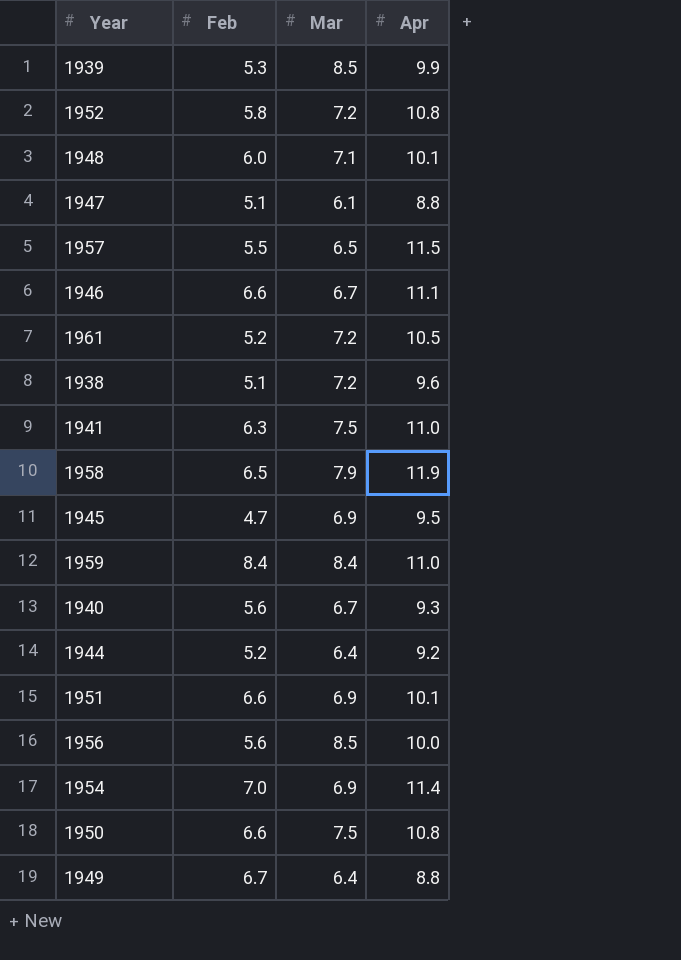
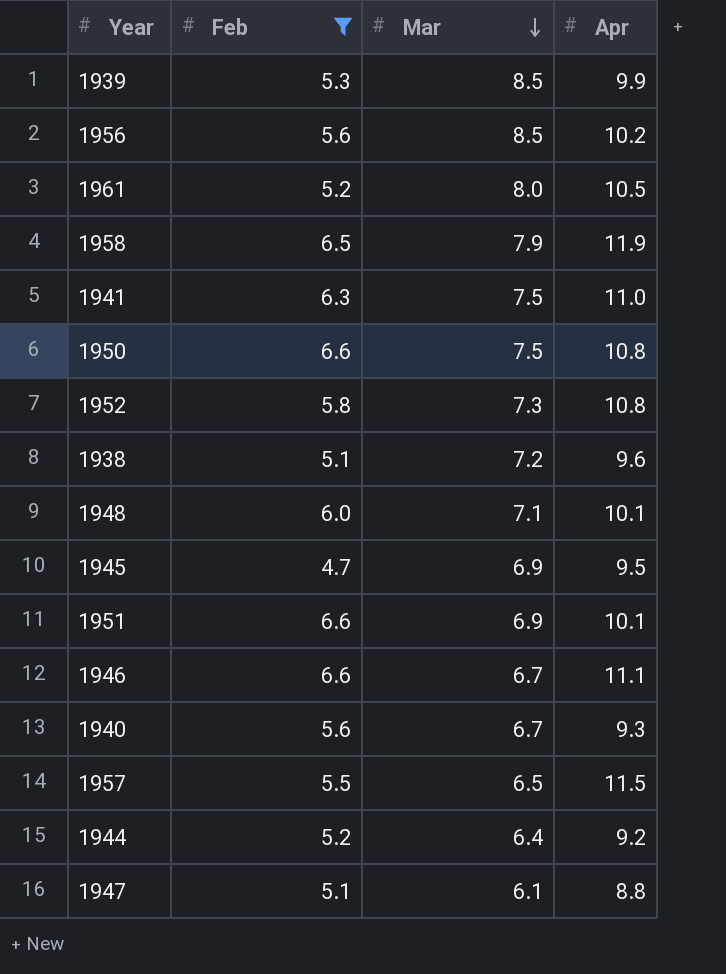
filter: none -> Feb <= 6.6
row order: none -> Mar descending
1956 | Apr: 10.0 -> 10.2
1961 | Mar: 7.2 -> 8.0
1952 | Mar: 7.2 -> 7.3

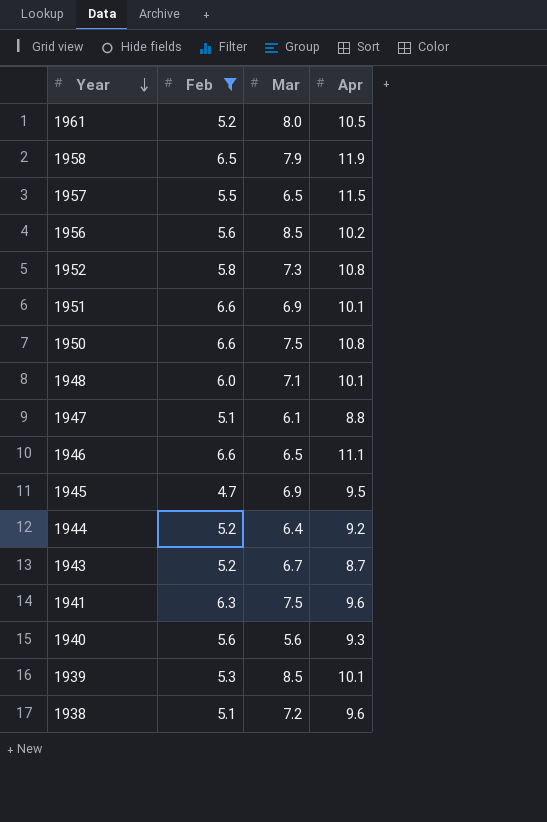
row order: Mar descending -> Year descending
1946 | Mar: 6.7 -> 6.5
row 1943: none -> 5.2 | 6.7 | 8.7
1941 | Apr: 11.0 -> 9.6
1940 | Mar: 6.7 -> 5.6
1939 | Apr: 9.9 -> 10.1

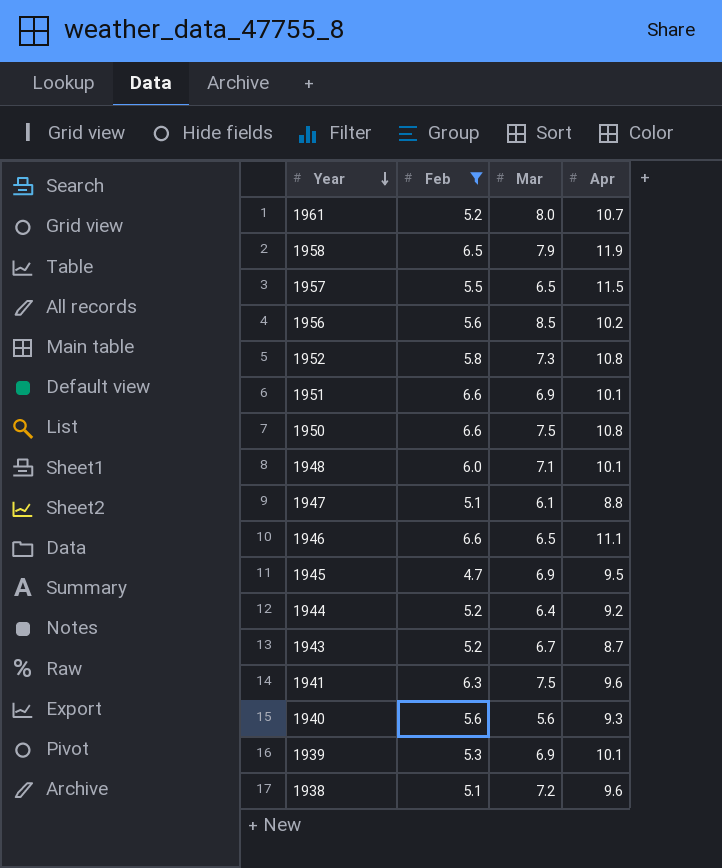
1961 | Apr: 10.5 -> 10.7
1939 | Mar: 8.5 -> 6.9

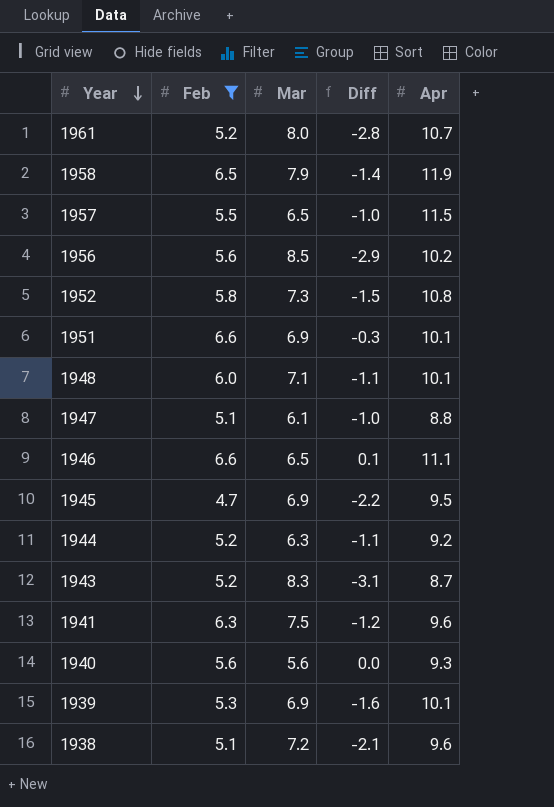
column Diff | formula: none -> [Feb] - [Mar]
row 1950: 6.6 | 7.5 | 10.8 -> none
1944 | Mar: 6.4 -> 6.3
1943 | Mar: 6.7 -> 8.3

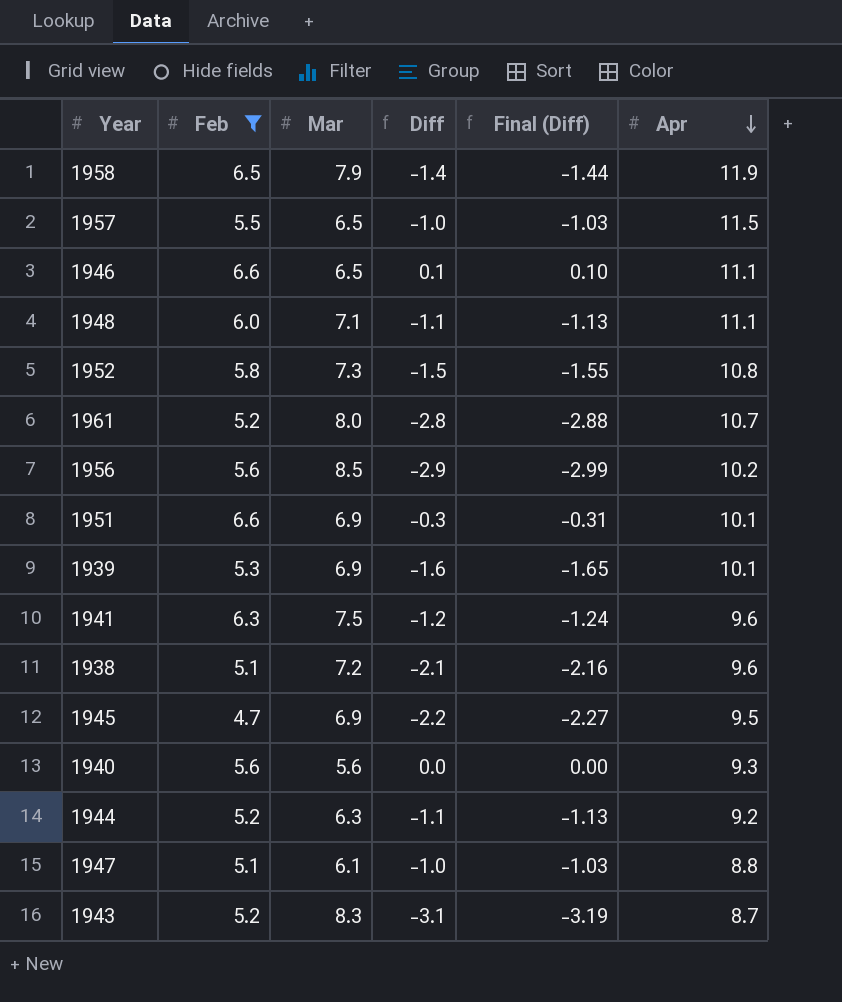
row order: Year descending -> Apr descending
column Final (Diff) | formula: none -> [Diff] * 1.03
1948 | Apr: 10.1 -> 11.1

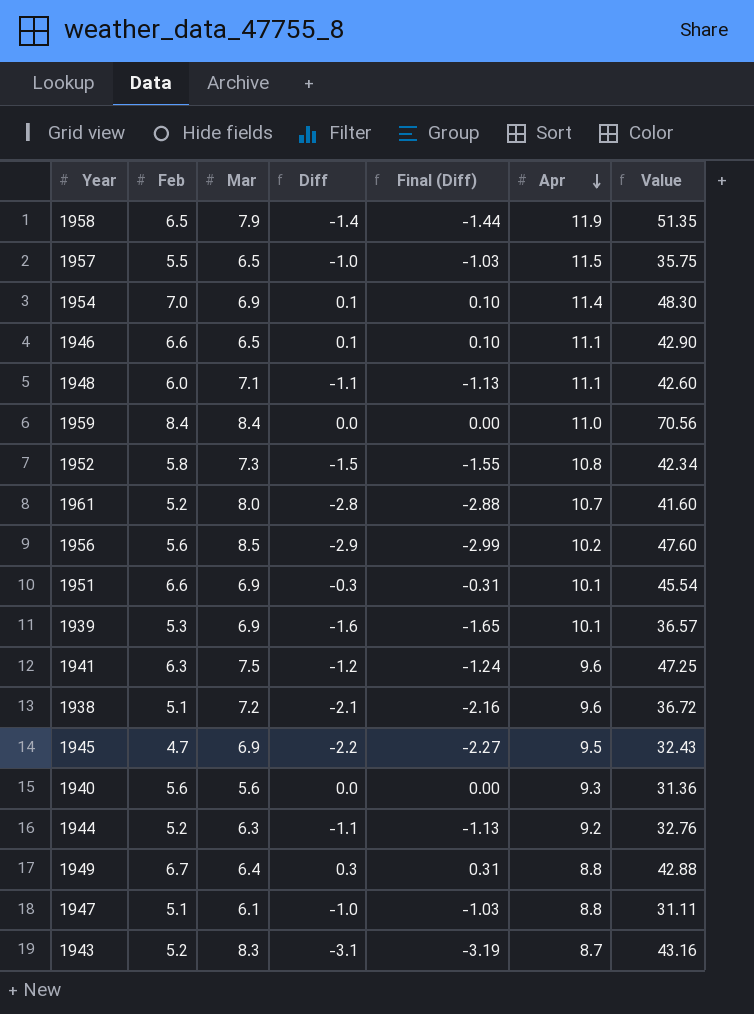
filter: Feb <= 6.6 -> none
column Value | formula: none -> [Feb] * [Mar]

